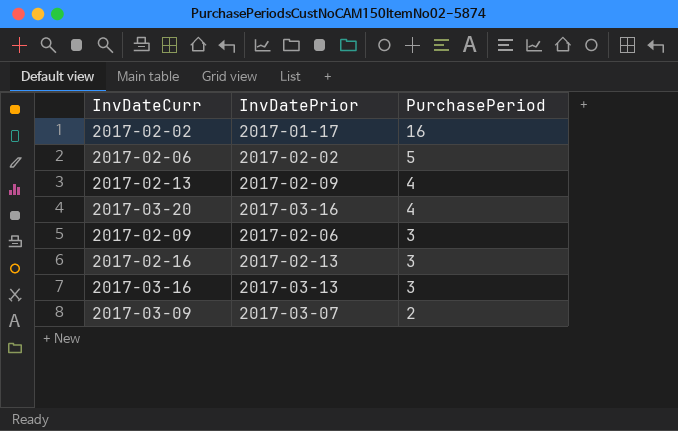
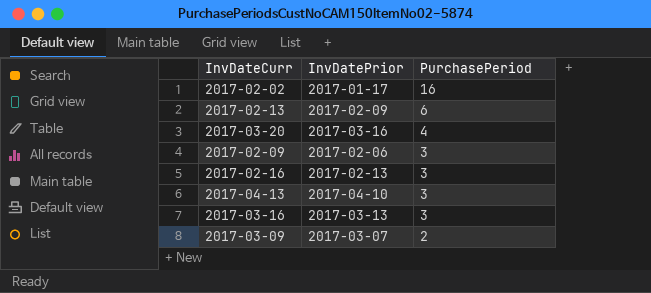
row 2017-02-06: 2017-02-02 | 5 -> none
2017-02-13 | PurchasePeriod: 4 -> 6
row 2017-04-13: none -> 2017-04-10 | 3

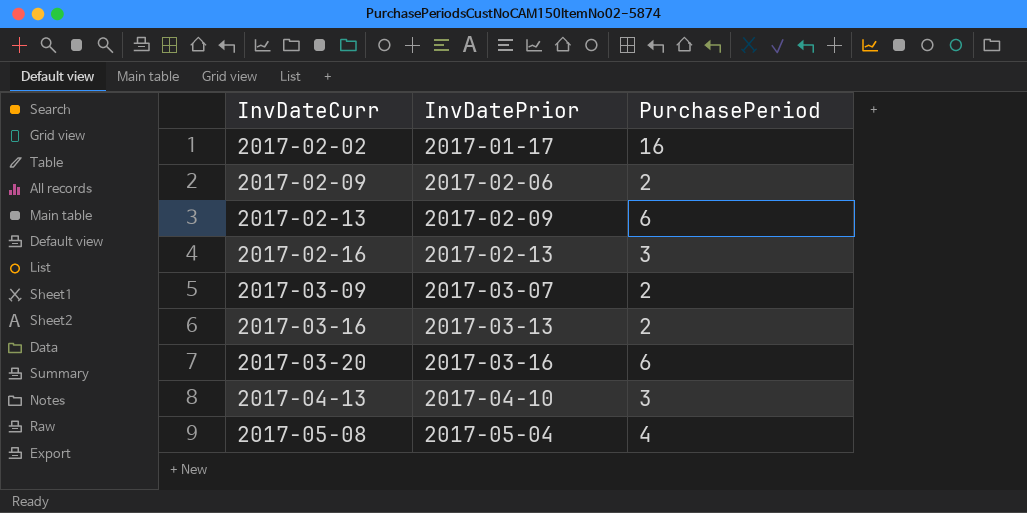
row order: PurchasePeriod descending -> InvDateCurr ascending
2017-02-09 | PurchasePeriod: 3 -> 2
2017-03-16 | PurchasePeriod: 3 -> 2
2017-03-20 | PurchasePeriod: 4 -> 6
row 2017-05-08: none -> 2017-05-04 | 4

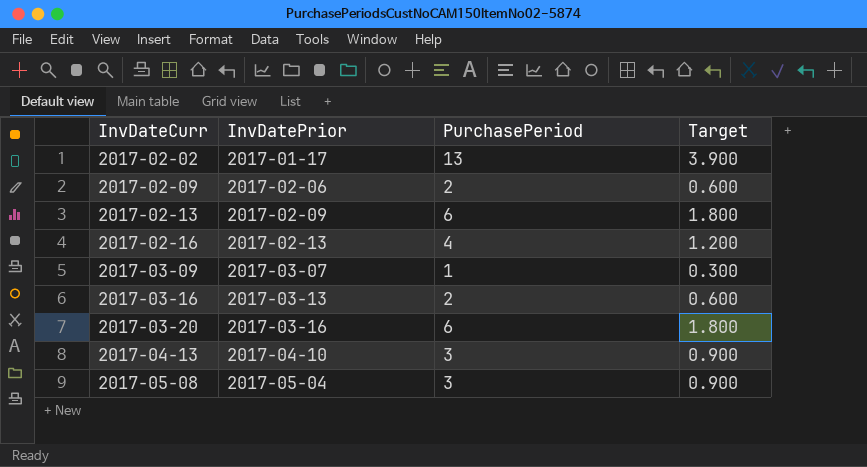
column Target | formula: none -> [PurchasePeriod] * 0.3
2017-02-02 | PurchasePeriod: 16 -> 13
2017-02-16 | PurchasePeriod: 3 -> 4
2017-03-09 | PurchasePeriod: 2 -> 1
2017-05-08 | PurchasePeriod: 4 -> 3

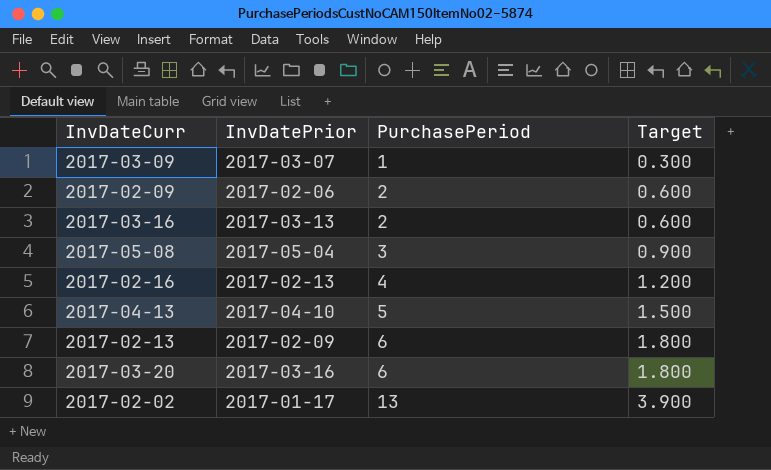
row order: InvDateCurr ascending -> PurchasePeriod ascending
2017-04-13 | PurchasePeriod: 3 -> 5
2017-04-13 | Target: 0.900 -> 1.500

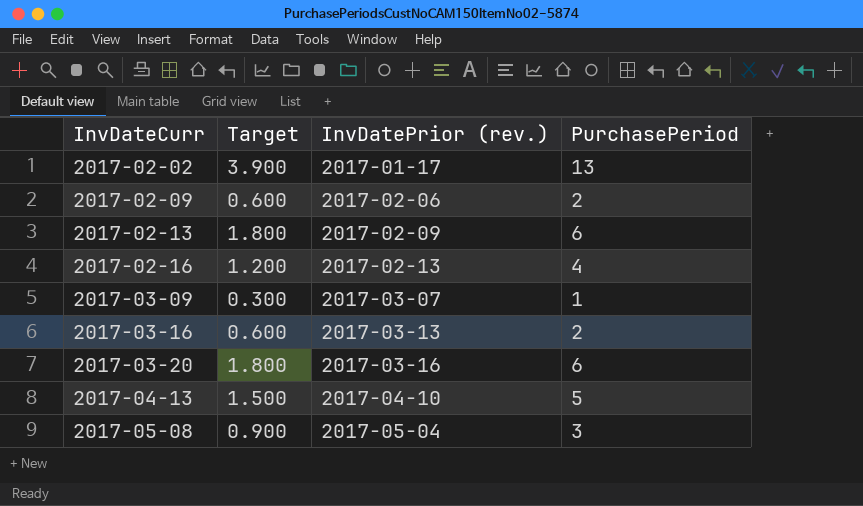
row order: PurchasePeriod ascending -> InvDateCurr ascending
column Target | position: 4 -> 2
column name: InvDatePrior -> InvDatePrior (rev.)

